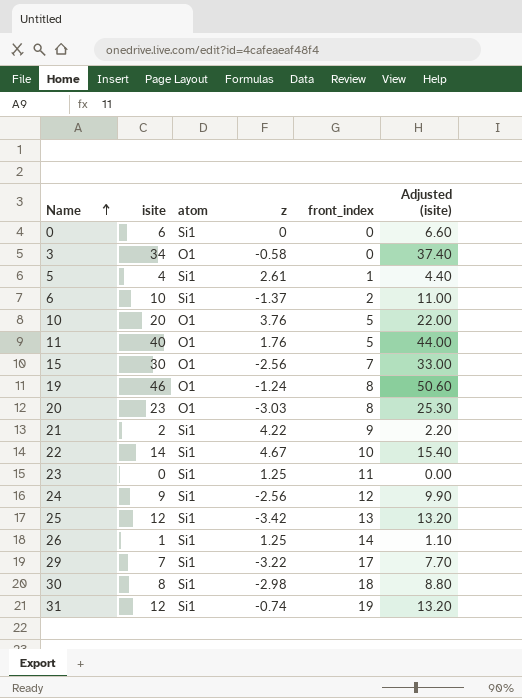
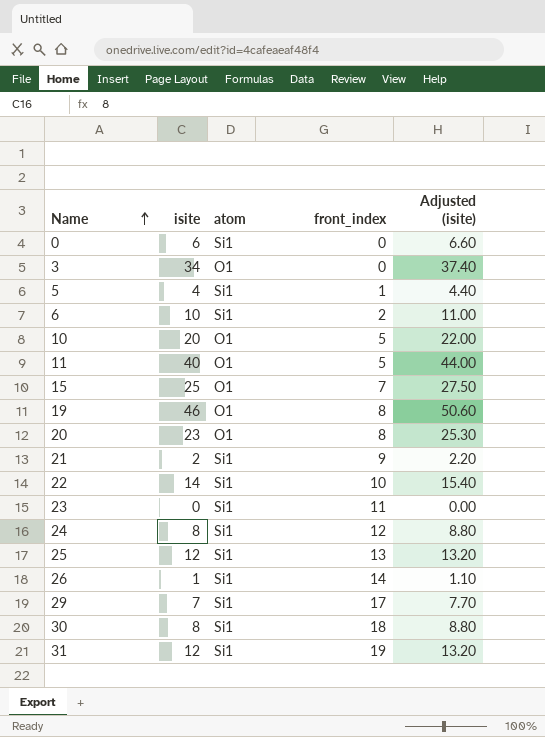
column z | position: 4 -> none
15 | isite: 30 -> 25
15 | Adjusted (isite): 33.00 -> 27.50
24 | isite: 9 -> 8
24 | Adjusted (isite): 9.90 -> 8.80

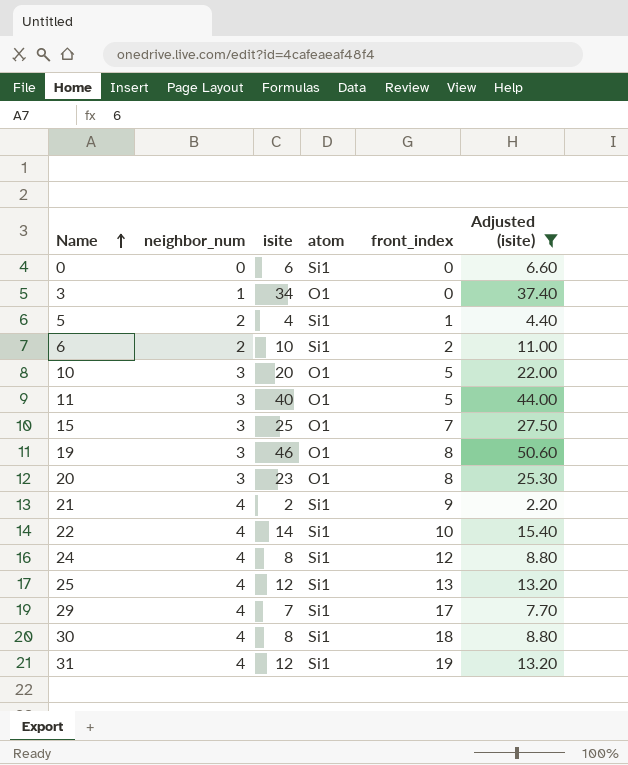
filter: none -> Adjusted (isite) >= 2.20
column neighbor_num | position: none -> 2

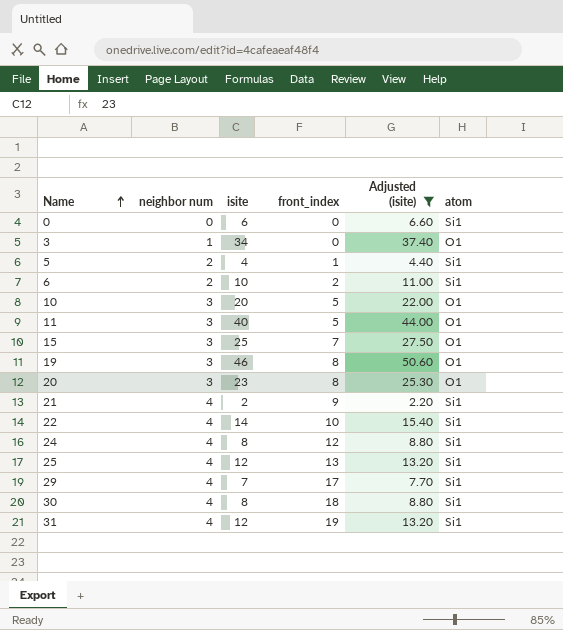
column name: neighbor_num -> neighbor num
column atom | position: 4 -> 6

